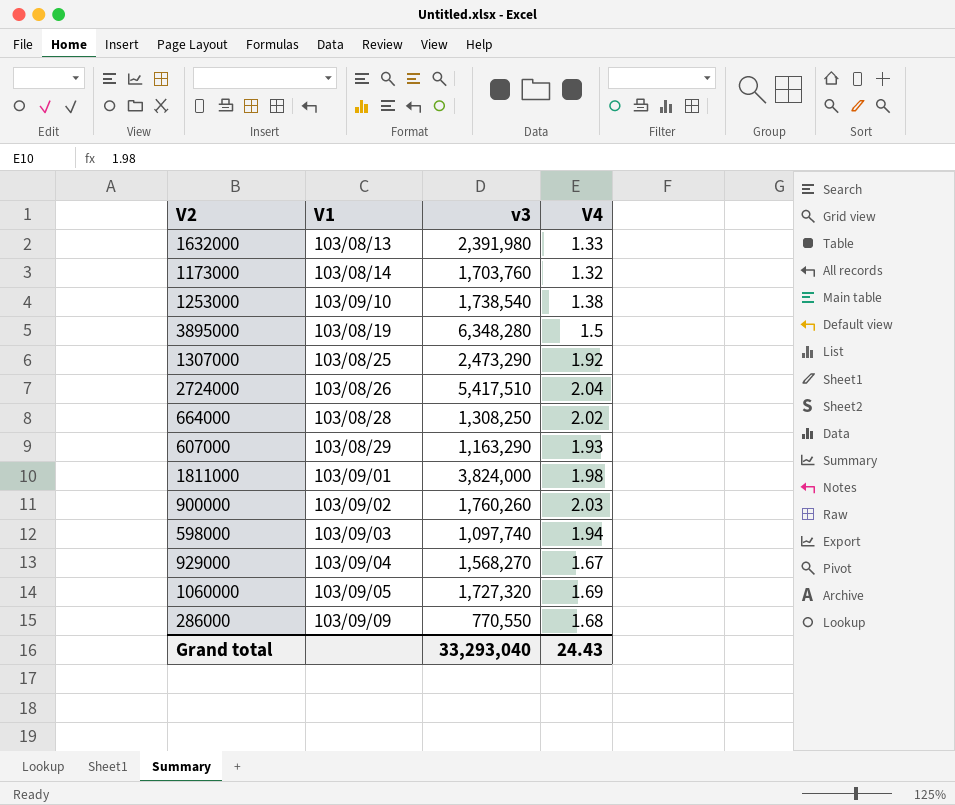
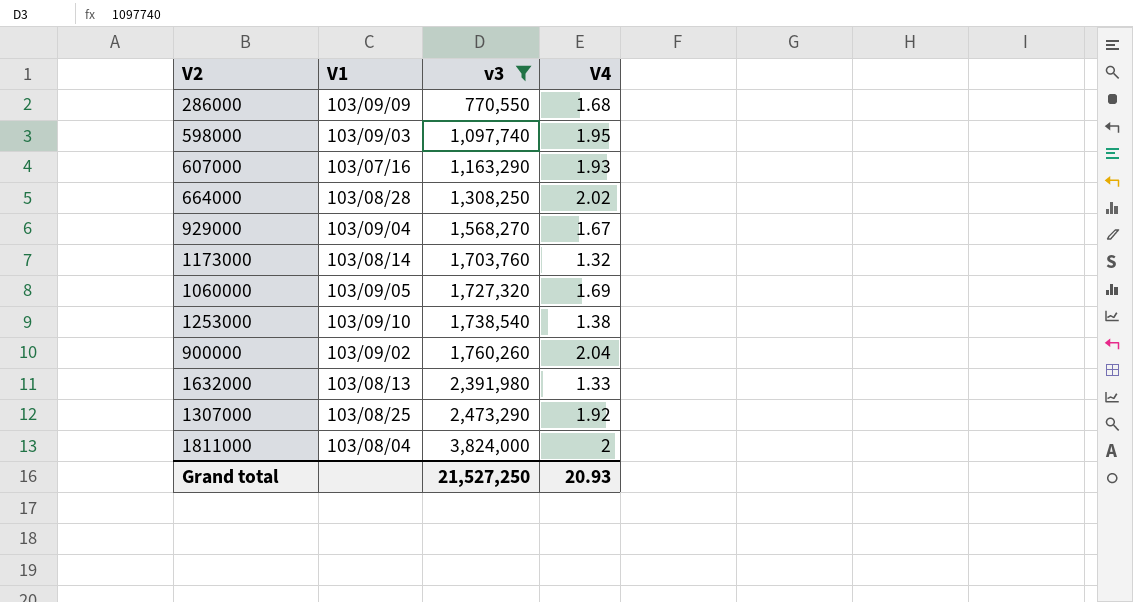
filter: none -> v3 <= 3,824,000
row order: none -> v3 ascending
598000 | V4: 1.94 -> 1.95
607000 | V1: 103/08/29 -> 103/07/16
900000 | V4: 2.03 -> 2.04
1811000 | V1: 103/09/01 -> 103/08/04
1811000 | V4: 1.98 -> 2
Grand total | v3: 33,293,040 -> 21,527,250
Grand total | V4: 24.43 -> 20.93

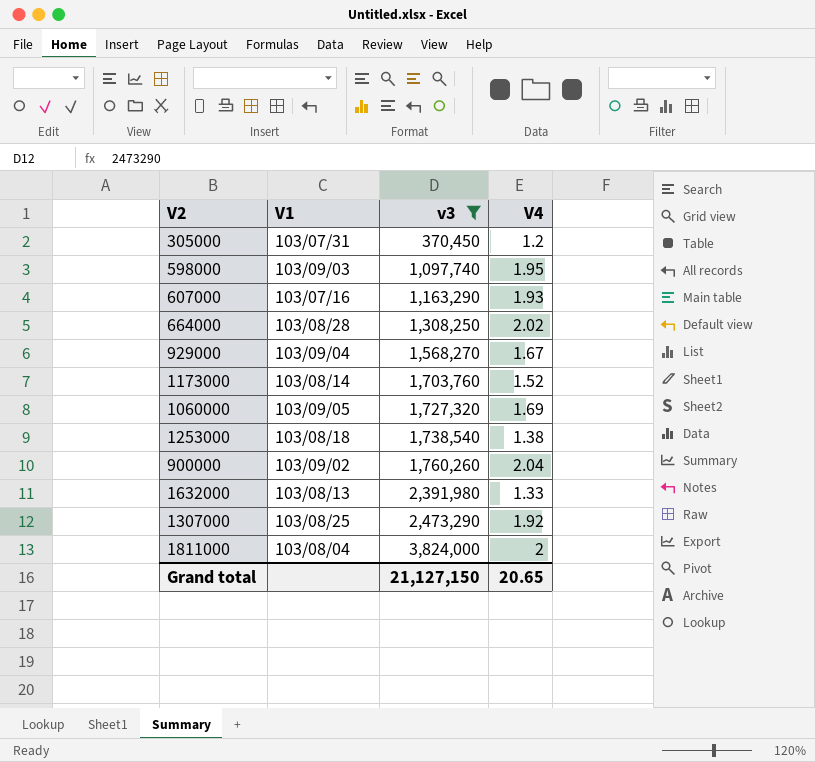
row 286000: 103/09/09 | 770,550 | 1.68 -> none
row 305000: none -> 103/07/31 | 370,450 | 1.2
1173000 | V4: 1.32 -> 1.52
1253000 | V1: 103/09/10 -> 103/08/18
Grand total | v3: 21,527,250 -> 21,127,150
Grand total | V4: 20.93 -> 20.65

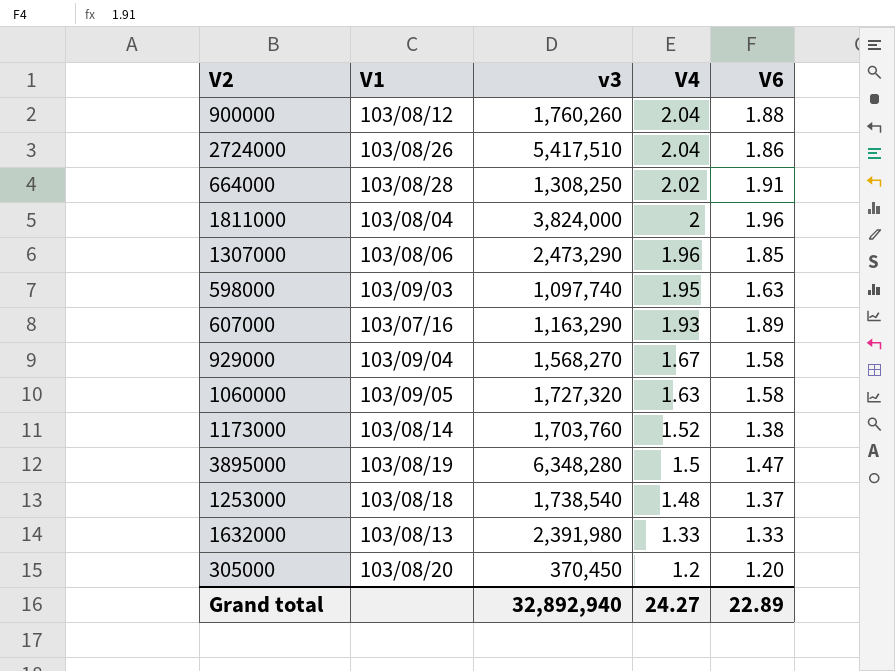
filter: v3 <= 3,824,000 -> none
row order: v3 ascending -> V4 descending
column V6 | position: none -> 5
900000 | V1: 103/09/02 -> 103/08/12
1307000 | V1: 103/08/25 -> 103/08/06
1307000 | V4: 1.92 -> 1.96
1060000 | V4: 1.69 -> 1.63
1253000 | V4: 1.38 -> 1.48
305000 | V1: 103/07/31 -> 103/08/20
Grand total | v3: 21,127,150 -> 32,892,940
Grand total | V4: 20.65 -> 24.27

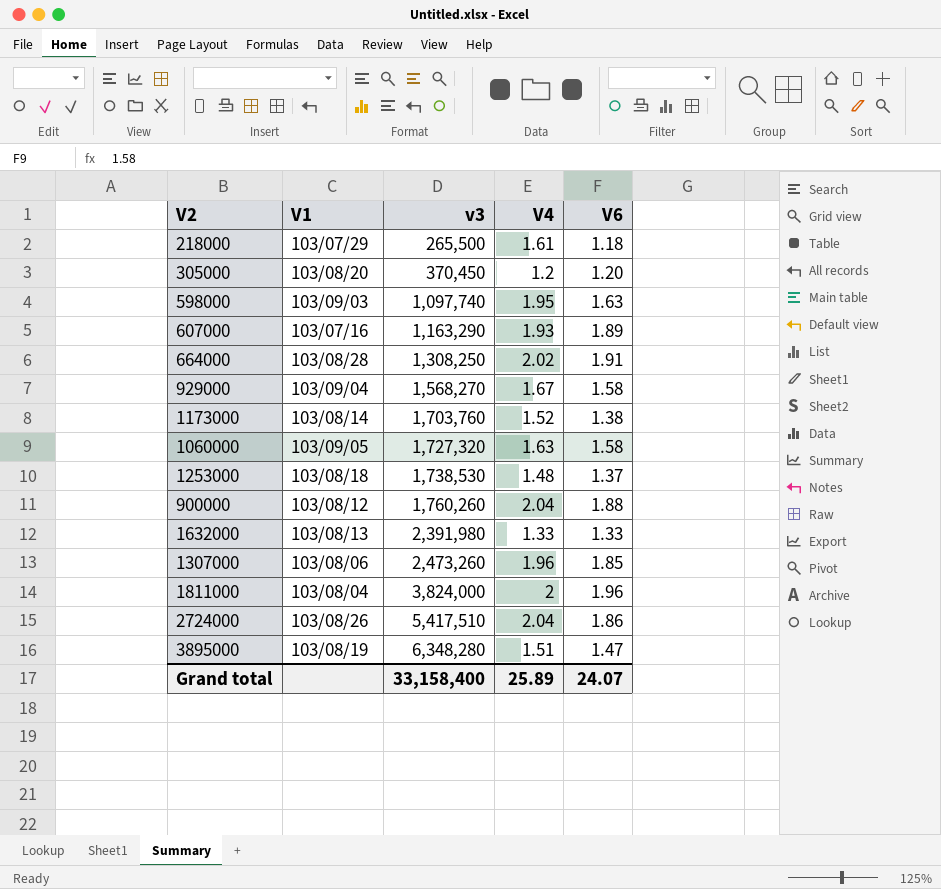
row order: V4 descending -> v3 ascending
row 218000: none -> 103/07/29 | 265,500 | 1.61 | 1.18
1253000 | v3: 1,738,540 -> 1,738,530
1307000 | v3: 2,473,290 -> 2,473,260
3895000 | V4: 1.5 -> 1.51
Grand total | v3: 32,892,940 -> 33,158,400
Grand total | V4: 24.27 -> 25.89
Grand total | V6: 22.89 -> 24.07

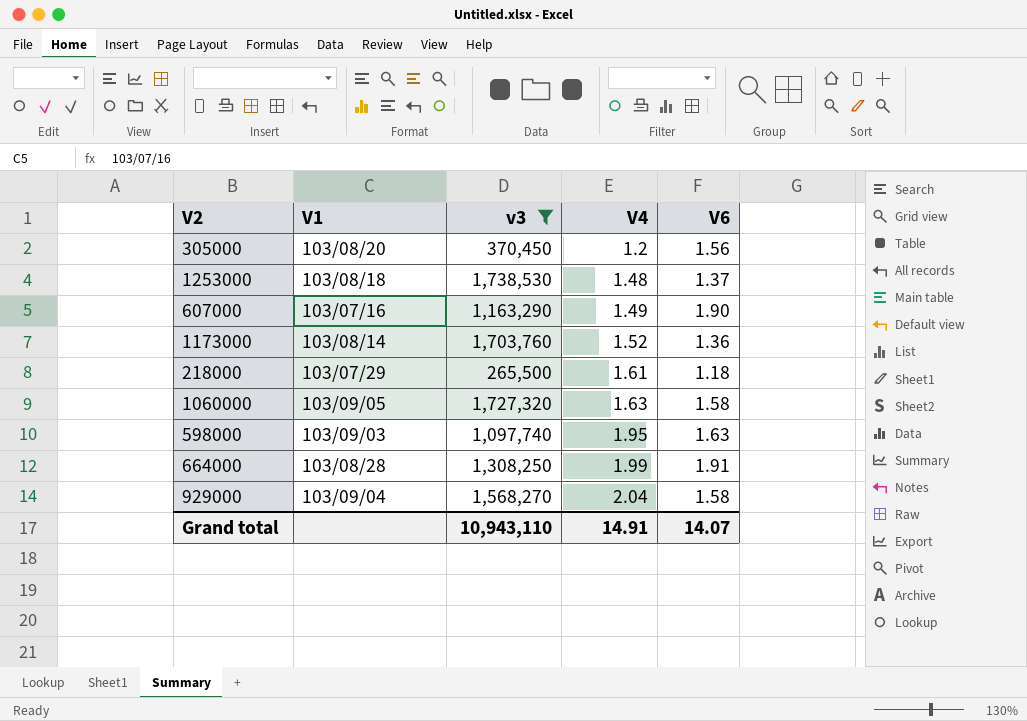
filter: none -> v3 <= 1,738,530
row order: v3 ascending -> V4 ascending
305000 | V6: 1.20 -> 1.56
607000 | V4: 1.93 -> 1.49
607000 | V6: 1.89 -> 1.90
1173000 | V6: 1.38 -> 1.36
664000 | V4: 2.02 -> 1.99
929000 | V4: 1.67 -> 2.04
Grand total | v3: 33,158,400 -> 10,943,110
Grand total | V4: 25.89 -> 14.91
Grand total | V6: 24.07 -> 14.07

